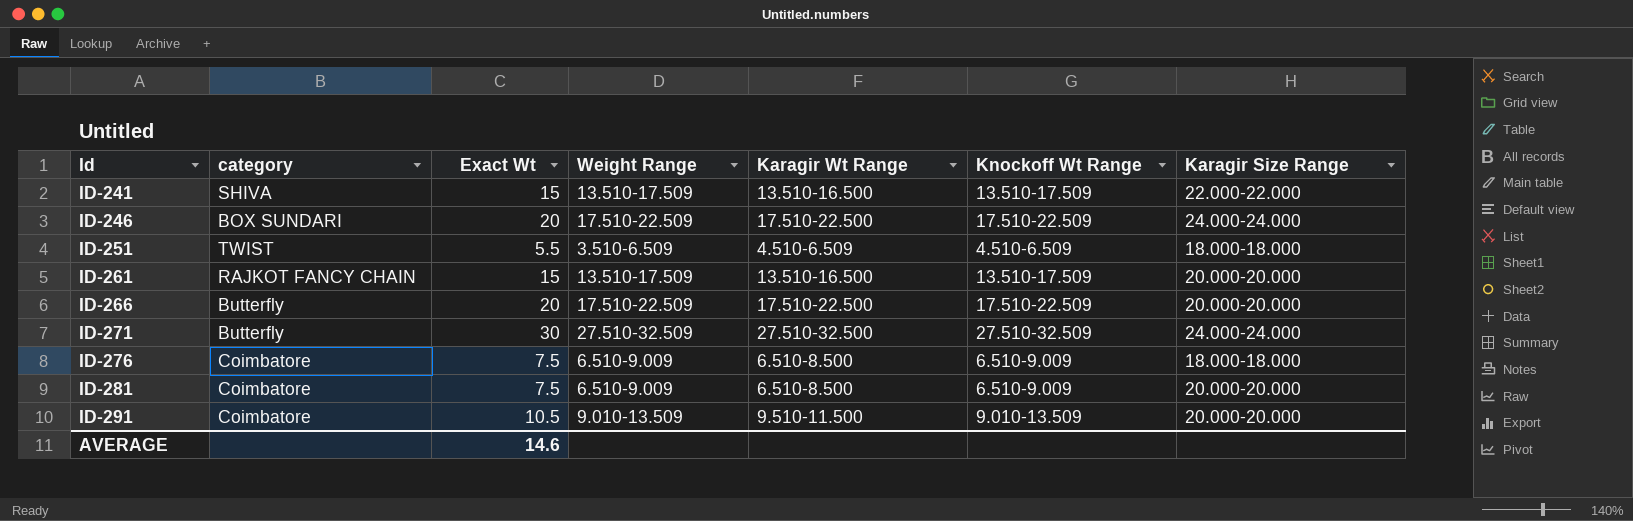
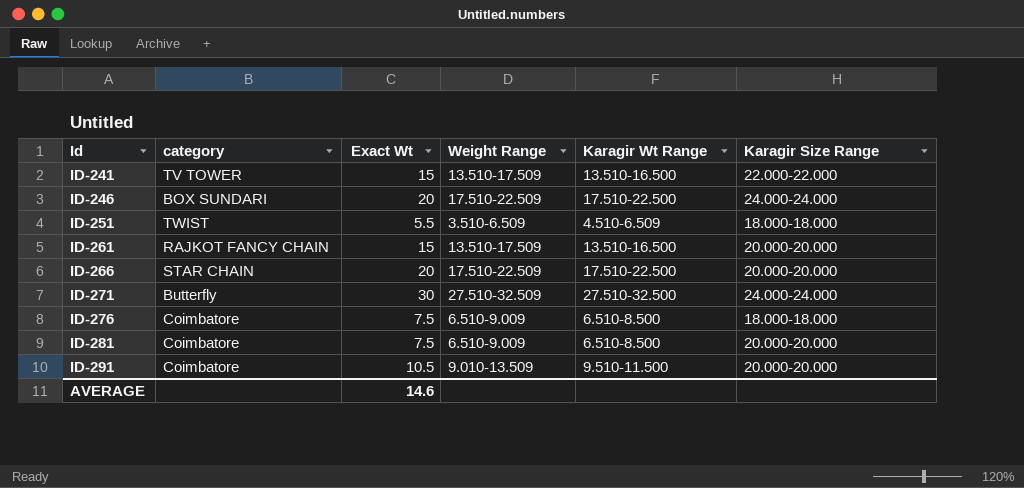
column Knockoff Wt Range | position: 6 -> none
ID-241 | category: SHIVA -> TV TOWER
ID-266 | category: Butterfly -> STAR CHAIN

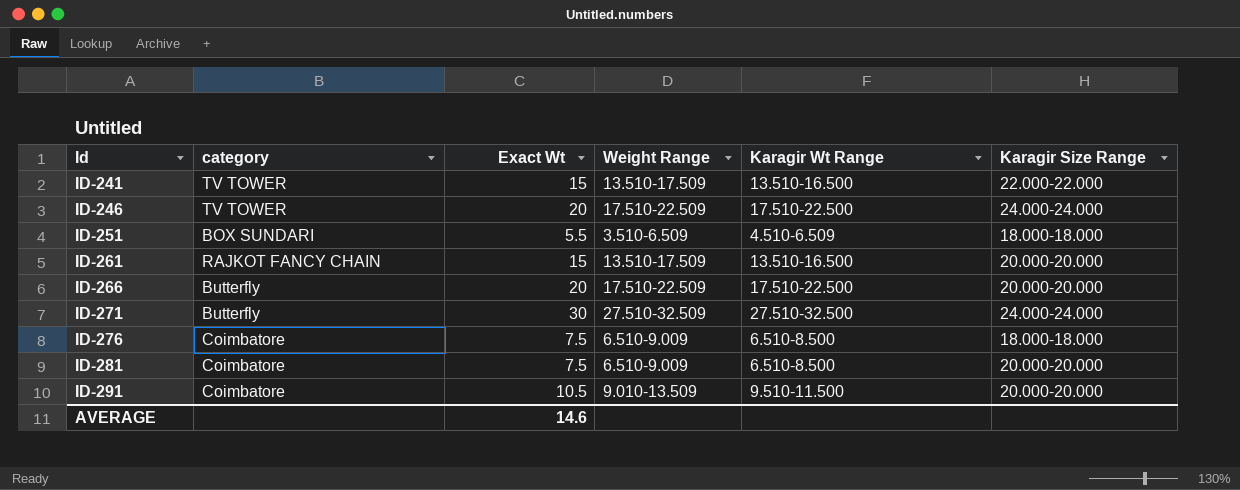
ID-246 | category: BOX SUNDARI -> TV TOWER
ID-251 | category: TWIST -> BOX SUNDARI
ID-266 | category: STAR CHAIN -> Butterfly

